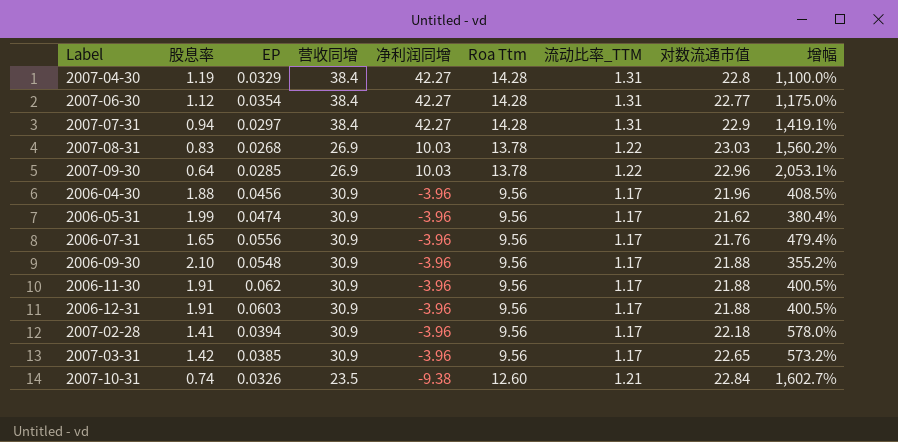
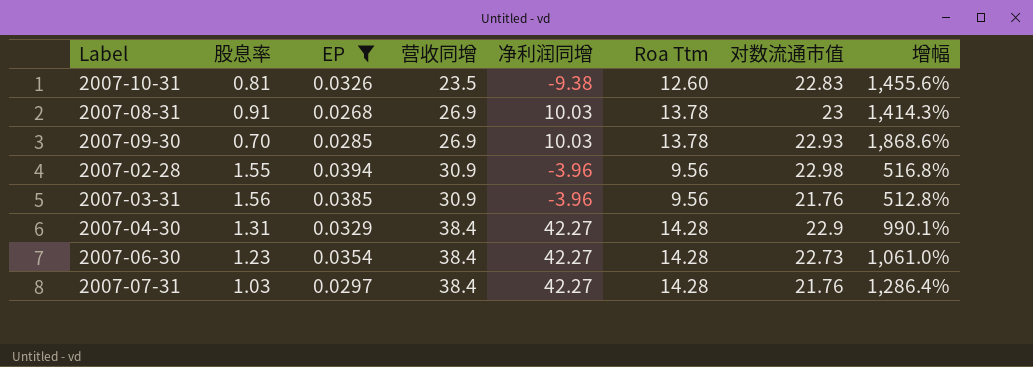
filter: none -> EP <= 0.0394
row order: 净利润同增 descending -> 营收同增 ascending
column 流动比率_TTM | position: 7 -> none
2007-10-31 | 股息率: 0.74 -> 0.81
2007-10-31 | 对数流通市值: 22.84 -> 22.83
2007-10-31 | 增幅: 1,602.7% -> 1,455.6%
2007-08-31 | 股息率: 0.83 -> 0.91
2007-08-31 | 对数流通市值: 23.03 -> 23
2007-08-31 | 增幅: 1,560.2% -> 1,414.3%
2007-09-30 | 股息率: 0.64 -> 0.70
2007-09-30 | 对数流通市值: 22.96 -> 22.93
2007-09-30 | 增幅: 2,053.1% -> 1,868.6%
2007-02-28 | 股息率: 1.41 -> 1.55
2007-02-28 | 对数流通市值: 22.18 -> 22.98
2007-02-28 | 增幅: 578.0% -> 516.8%
2007-03-31 | 股息率: 1.42 -> 1.56
2007-03-31 | 对数流通市值: 22.65 -> 21.76
2007-03-31 | 增幅: 573.2% -> 512.8%
2007-04-30 | 股息率: 1.19 -> 1.31
2007-04-30 | 对数流通市值: 22.8 -> 22.9
2007-04-30 | 增幅: 1,100.0% -> 990.1%
2007-06-30 | 股息率: 1.12 -> 1.23
2007-06-30 | 对数流通市值: 22.77 -> 22.73
2007-06-30 | 增幅: 1,175.0% -> 1,061.0%
2007-07-31 | 股息率: 0.94 -> 1.03
2007-07-31 | 对数流通市值: 22.9 -> 21.76
2007-07-31 | 增幅: 1,419.1% -> 1,286.4%

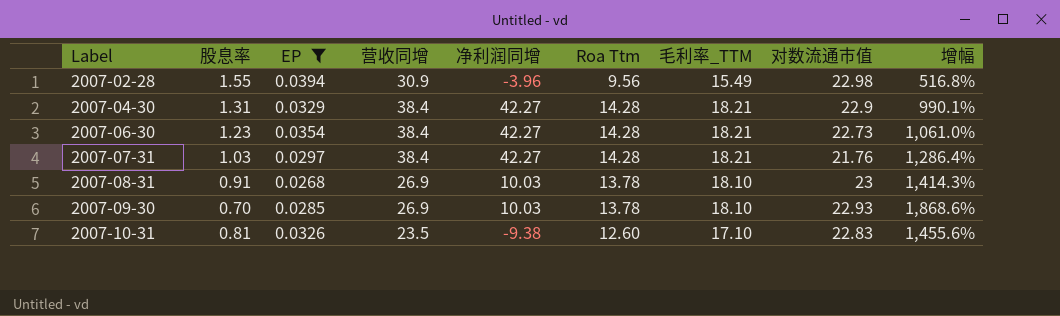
row order: 营收同增 ascending -> Label ascending
column 毛利率_TTM | position: none -> 7
row 2007-03-31: 1.56 | 0.0385 | 30.9 | -3.96 | 9.56 | 21.76 | 512.8% -> none

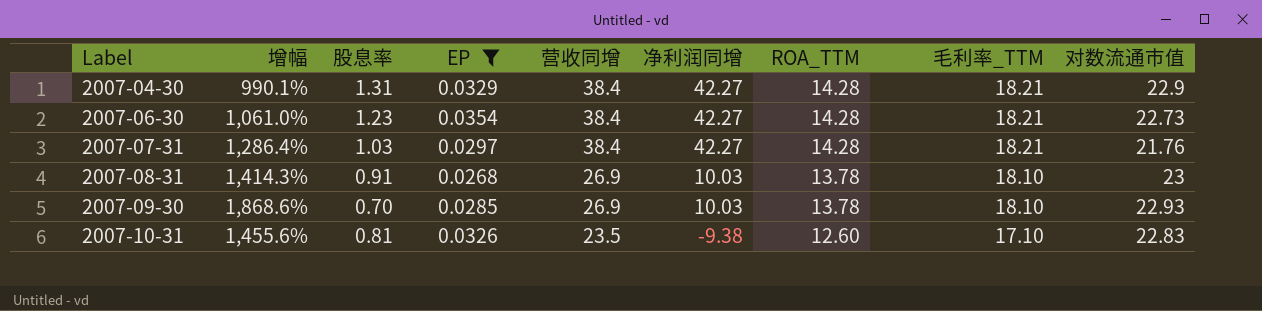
column 增幅 | position: 9 -> 2
column name: Roa Ttm -> ROA_TTM
row 2007-02-28: 1.55 | 0.0394 | 30.9 | -3.96 | 9.56 | 15.49 | 22.98 | 516.8% -> none

